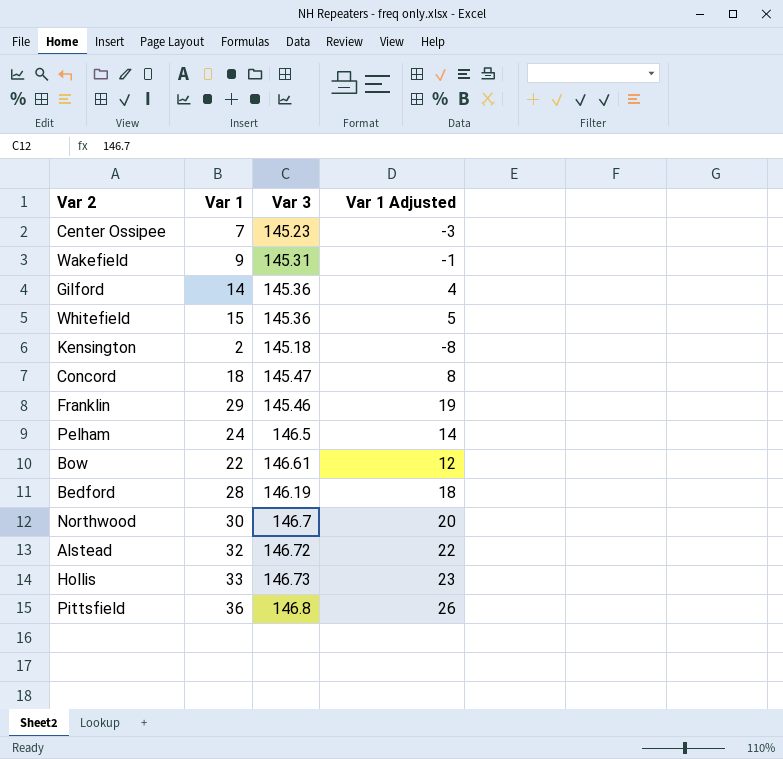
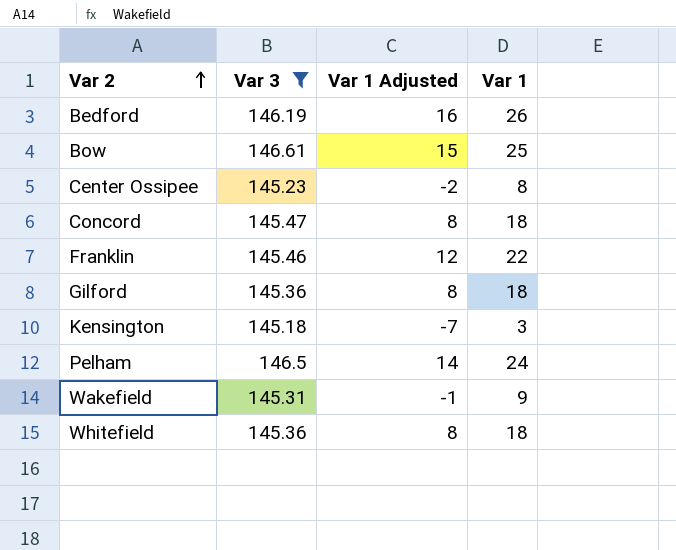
filter: none -> Var 3 <= 146.61
row order: none -> Var 2 ascending
column Var 1 | position: 2 -> 4
Bedford | Var 1 Adjusted: 18 -> 16
Bedford | Var 1: 28 -> 26
Bow | Var 1 Adjusted: 12 -> 15
Bow | Var 1: 22 -> 25
Center Ossipee | Var 1 Adjusted: -3 -> -2
Center Ossipee | Var 1: 7 -> 8
Franklin | Var 1 Adjusted: 19 -> 12
Franklin | Var 1: 29 -> 22
Gilford | Var 1 Adjusted: 4 -> 8
Gilford | Var 1: 14 -> 18
Kensington | Var 1 Adjusted: -8 -> -7
Kensington | Var 1: 2 -> 3
Whitefield | Var 1 Adjusted: 5 -> 8
Whitefield | Var 1: 15 -> 18

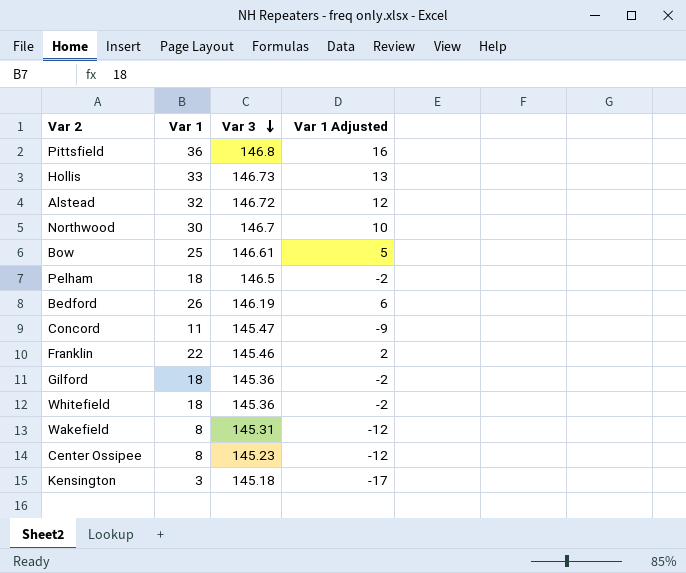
filter: Var 3 <= 146.61 -> none
row order: Var 2 ascending -> Var 3 descending
column Var 1 | position: 4 -> 2
column Var 1 Adjusted | formula: [Var 1] - 10 -> [Var 1] - 20
Pelham | Var 1: 24 -> 18
Concord | Var 1: 18 -> 11
Wakefield | Var 1: 9 -> 8

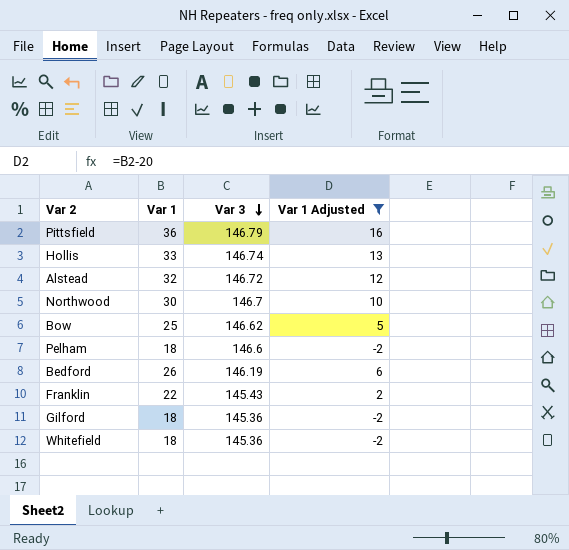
filter: none -> Var 1 Adjusted >= -2
Pittsfield | Var 3: 146.8 -> 146.79
Hollis | Var 3: 146.73 -> 146.74
Bow | Var 3: 146.61 -> 146.62
Pelham | Var 3: 146.5 -> 146.6
Franklin | Var 3: 145.46 -> 145.43

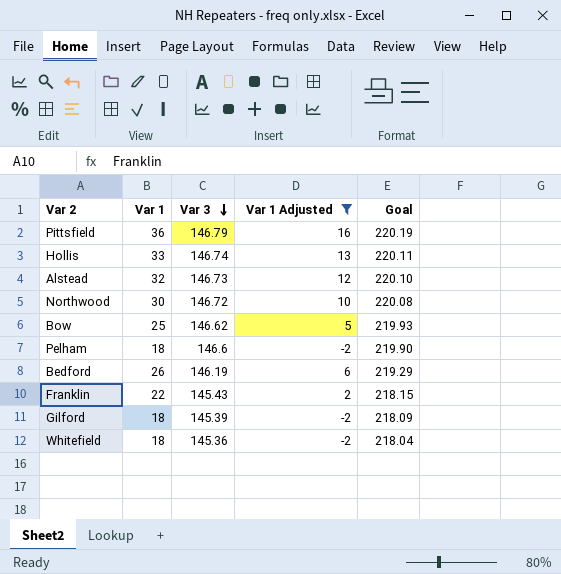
column Goal | formula: none -> [Var 3] * 1.5
Alstead | Var 3: 146.72 -> 146.73
Northwood | Var 3: 146.7 -> 146.72
Gilford | Var 3: 145.36 -> 145.39

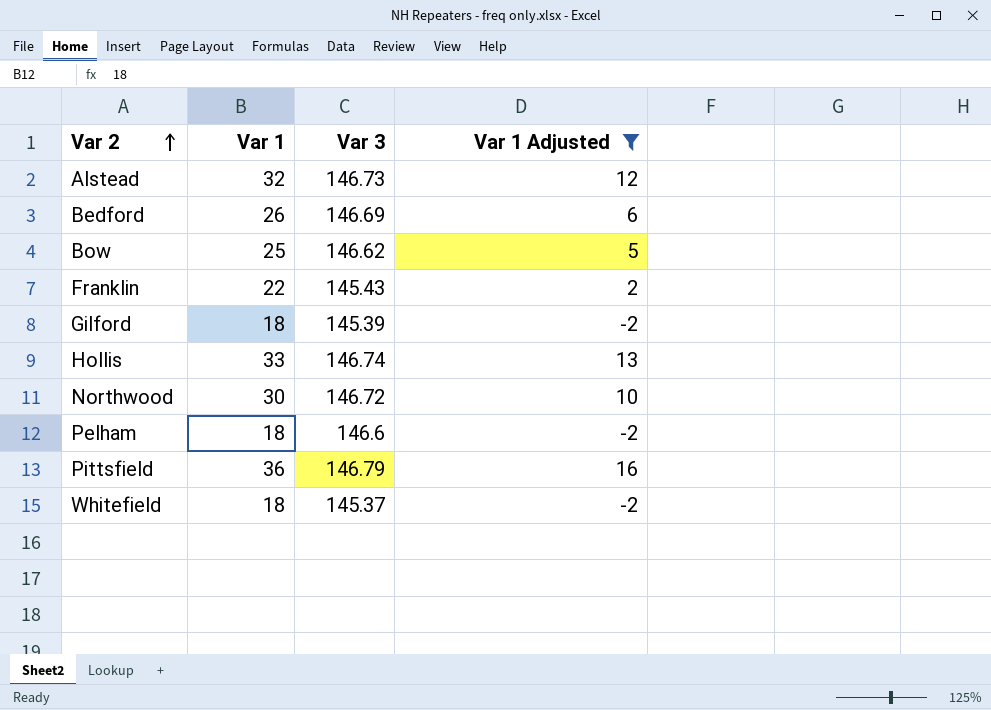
row order: Var 3 descending -> Var 2 ascending
column Goal | formula: [Var 3] * 1.5 -> none
Bedford | Var 3: 146.19 -> 146.69
Whitefield | Var 3: 145.36 -> 145.37

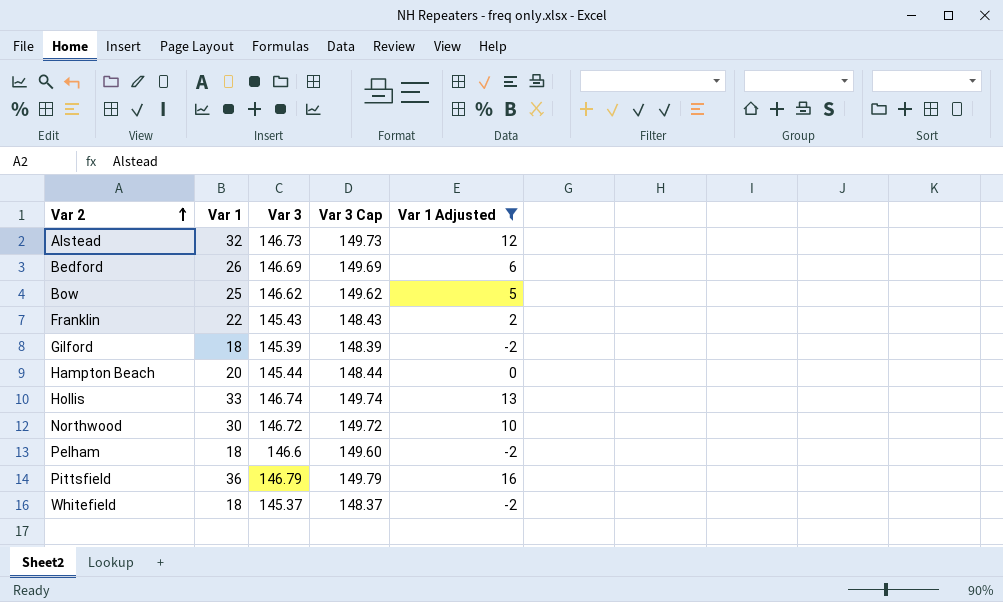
column Var 3 Cap | formula: none -> [Var 3] + 3
row Hampton Beach: none -> 20 | 145.44 | 148.44 | 0

